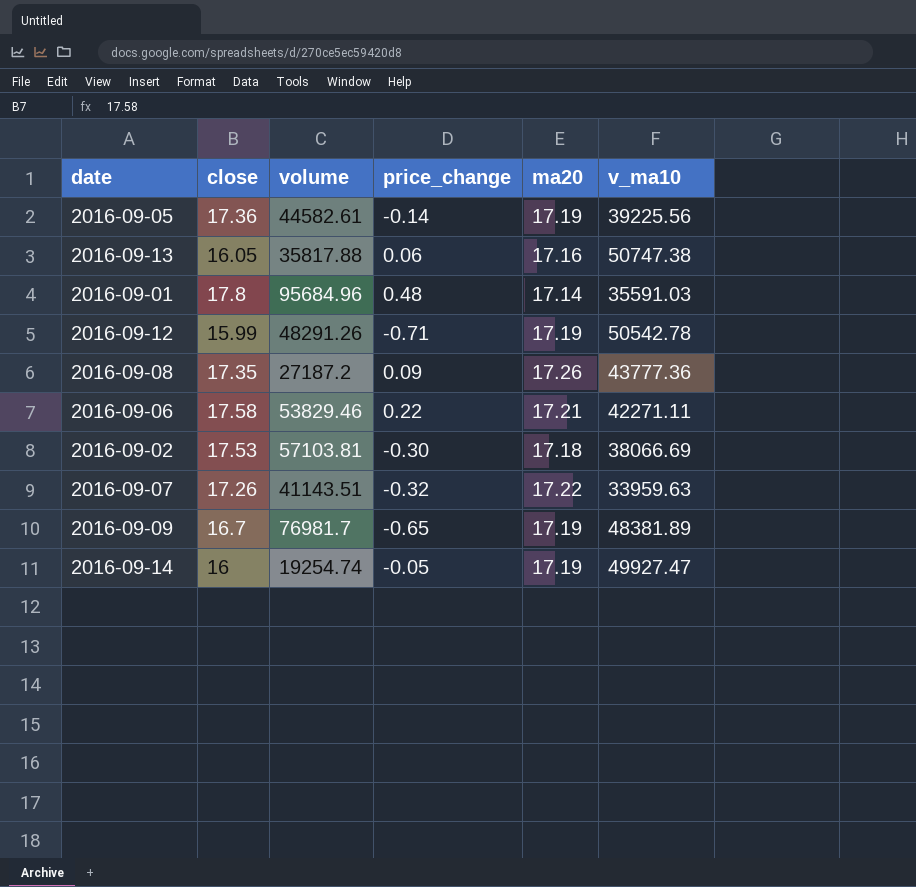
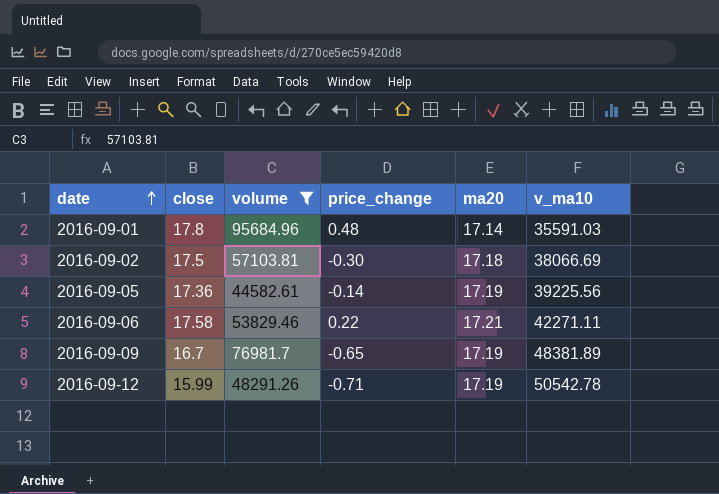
filter: none -> volume >= 44582.61
row order: none -> date ascending
2016-09-02 | close: 17.53 -> 17.5

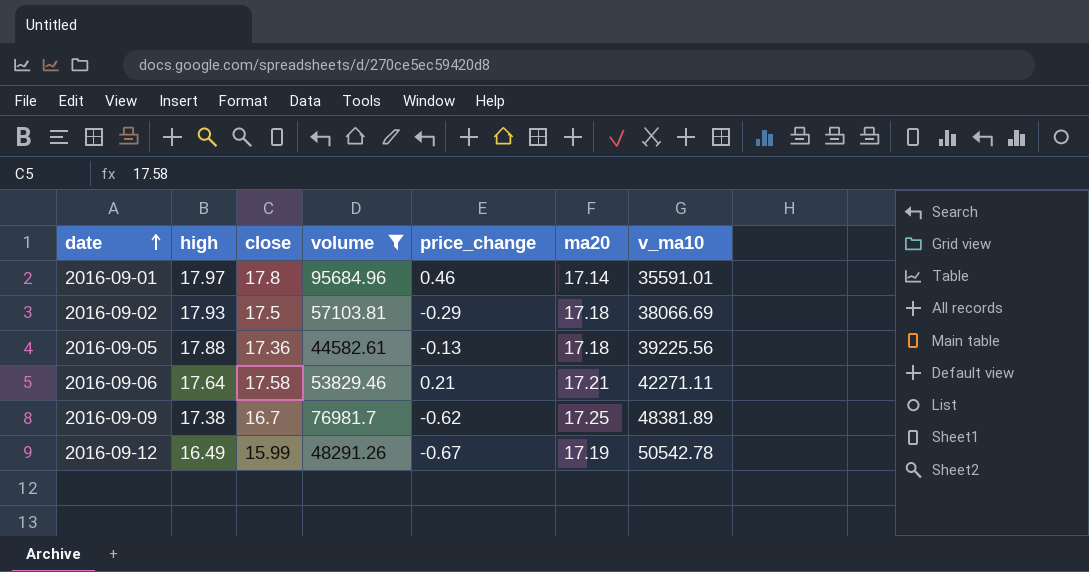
column high | position: none -> 2
2016-09-01 | price_change: 0.48 -> 0.46
2016-09-01 | v_ma10: 35591.03 -> 35591.01
2016-09-02 | price_change: -0.30 -> -0.29
2016-09-05 | price_change: -0.14 -> -0.13
2016-09-05 | ma20: 17.19 -> 17.18
2016-09-06 | price_change: 0.22 -> 0.21
2016-09-09 | price_change: -0.65 -> -0.62
2016-09-09 | ma20: 17.19 -> 17.25
2016-09-12 | price_change: -0.71 -> -0.67

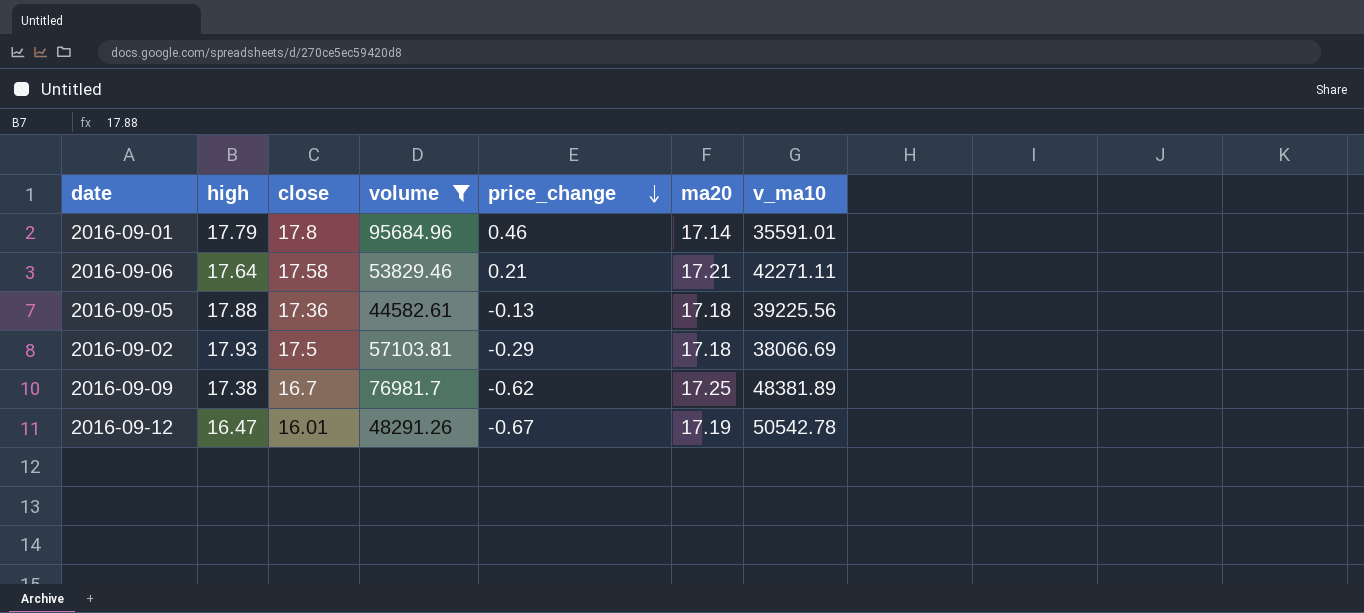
row order: date ascending -> price_change descending
2016-09-01 | high: 17.97 -> 17.79
2016-09-12 | high: 16.49 -> 16.47
2016-09-12 | close: 15.99 -> 16.01

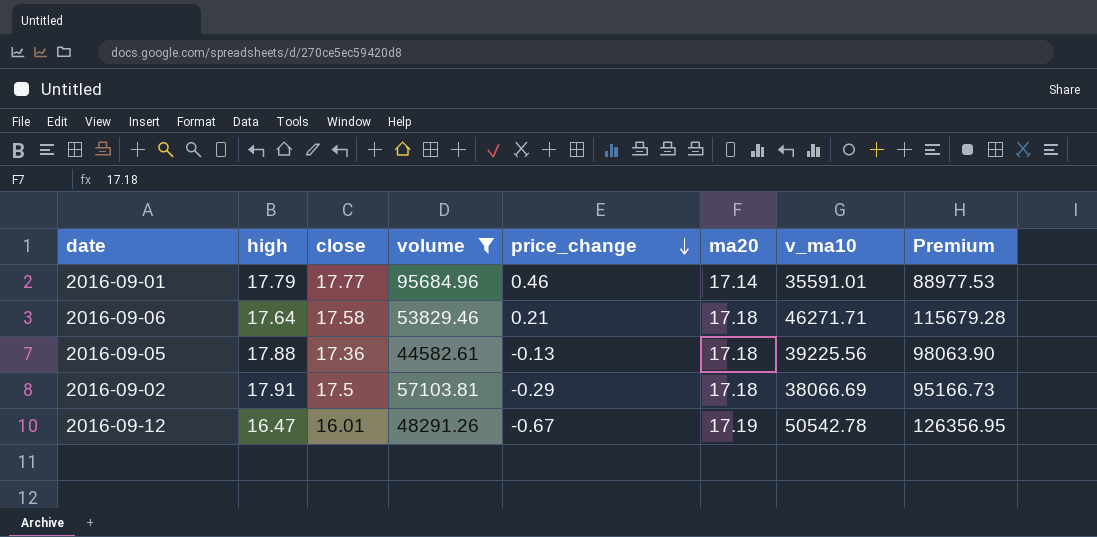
column Premium | formula: none -> [v_ma10] * 2.5
row 2016-09-09: 17.38 | 16.7 | 76981.7 | -0.62 | 17.25 | 48381.89 -> none
2016-09-01 | close: 17.8 -> 17.77
2016-09-06 | ma20: 17.21 -> 17.18
2016-09-06 | v_ma10: 42271.11 -> 46271.71
2016-09-02 | high: 17.93 -> 17.91

